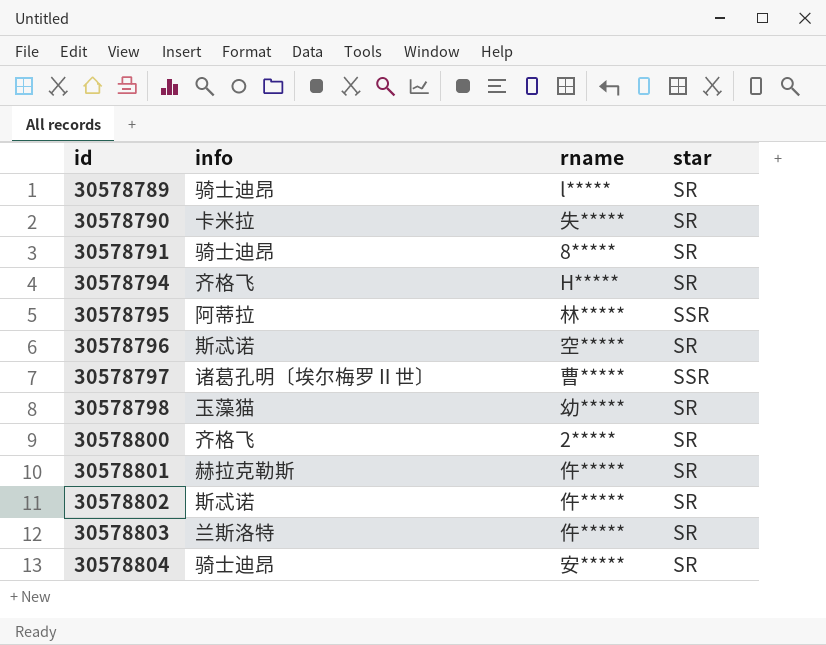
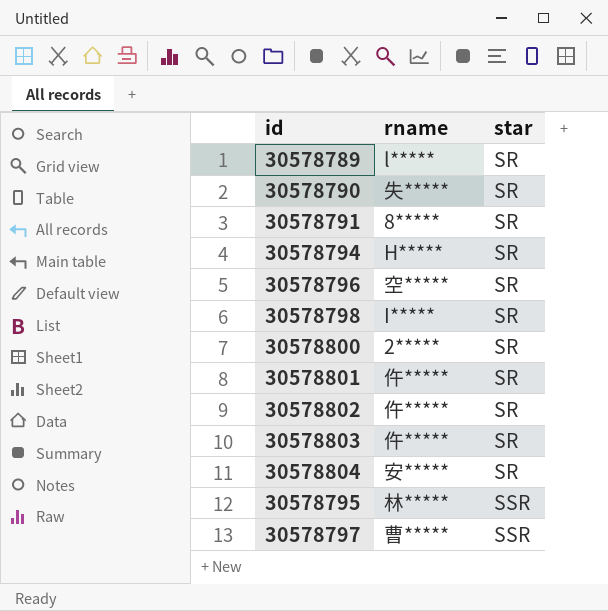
row order: id ascending -> star ascending
column info | position: 2 -> none
30578798 | rname: 幼***** -> I*****

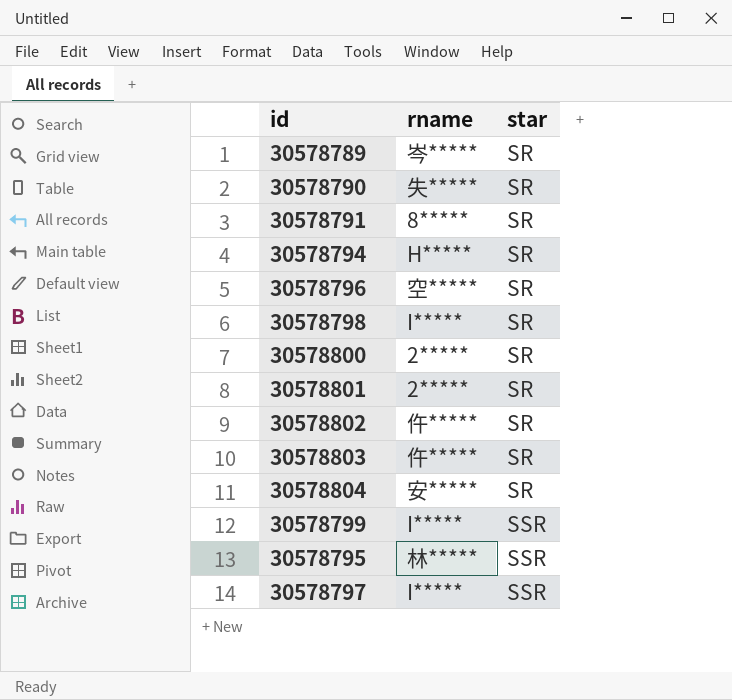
30578789 | rname: l***** -> 岑*****
30578801 | rname: 仵***** -> 2*****
row 30578799: none -> I***** | SSR
30578797 | rname: 曹***** -> I*****

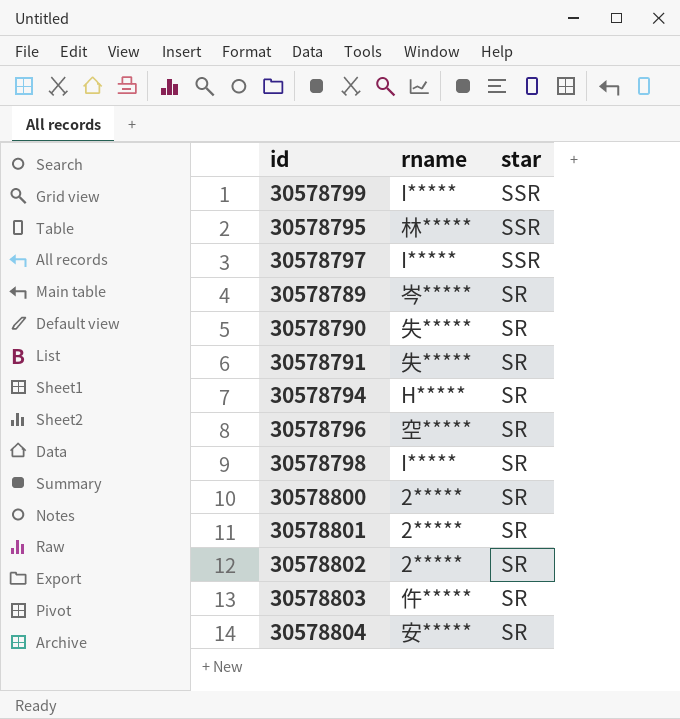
row order: star ascending -> star descending
30578791 | rname: 8***** -> 失*****
30578802 | rname: 仵***** -> 2*****

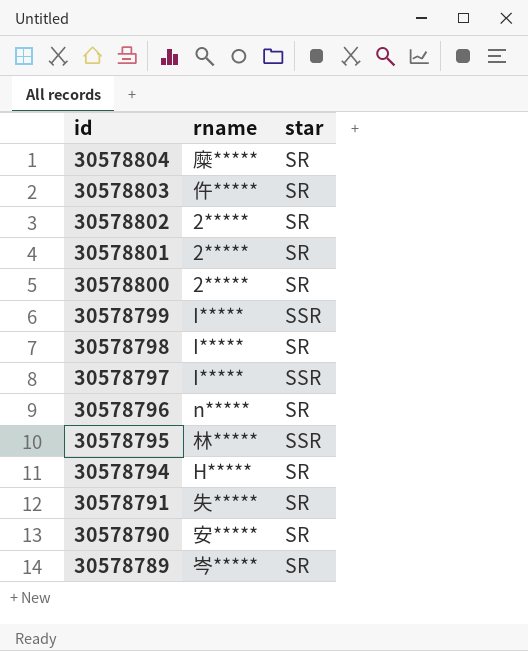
row order: star descending -> id descending
30578804 | rname: 安***** -> 糜*****
30578796 | rname: 空***** -> n*****
30578790 | rname: 失***** -> 安*****

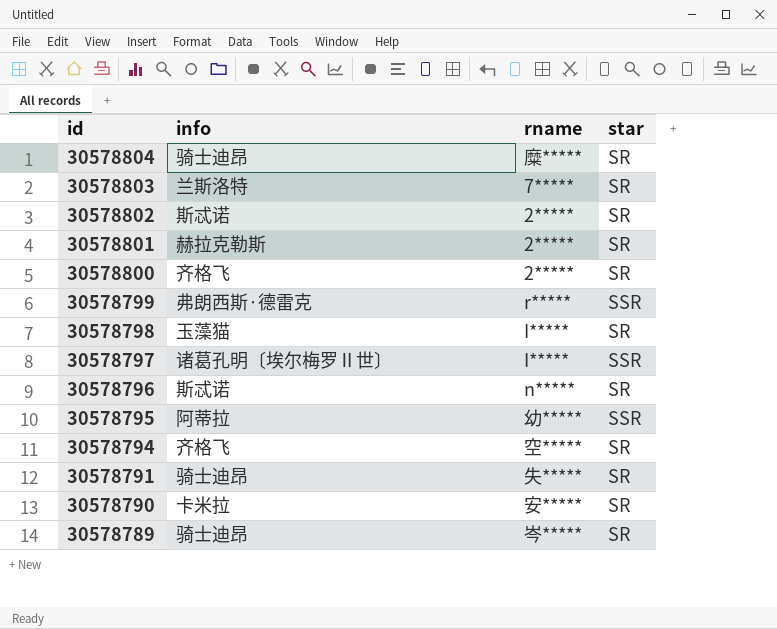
column info | position: none -> 2
30578803 | rname: 仵***** -> 7*****
30578799 | rname: I***** -> r*****
30578795 | rname: 林***** -> 幼*****
30578794 | rname: H***** -> 空*****

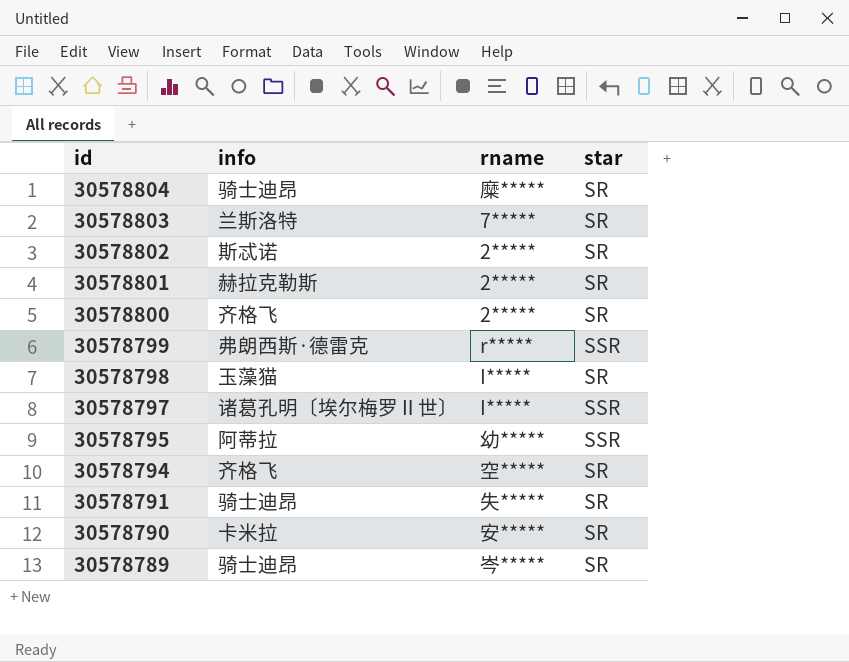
row 30578796: 斯忒诺 | n***** | SR -> none

